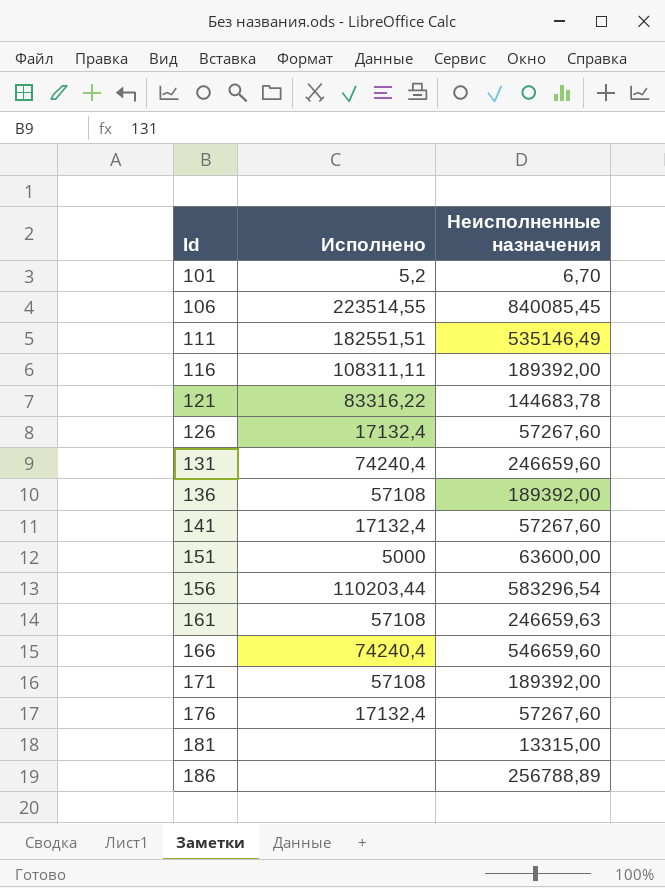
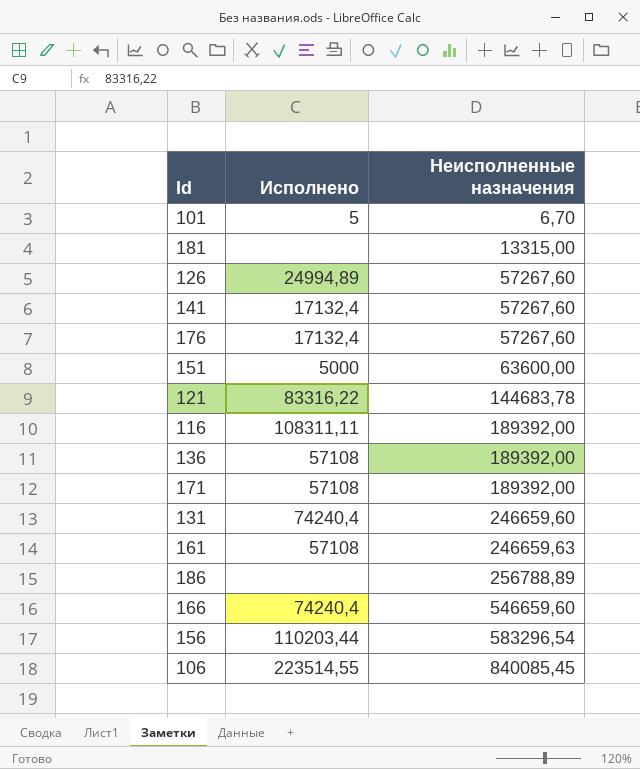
row order: Id ascending -> Неисполненные назначения ascending
row 111: 182551,51 | 535146,49 -> none
101 | Исполнено: 5,2 -> 5
126 | Исполнено: 17132,4 -> 24994,89

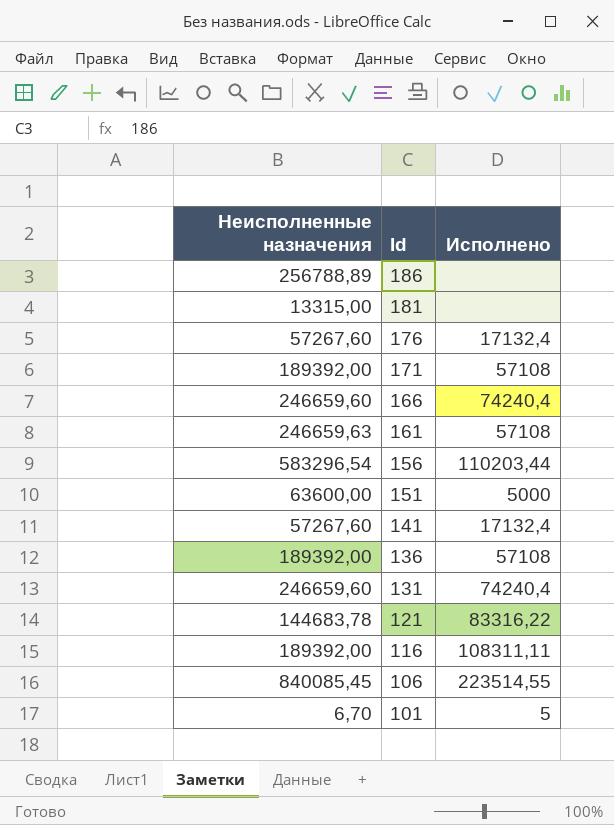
row order: Неисполненные назначения ascending -> Id descending
column Неисполненные назначения | position: 3 -> 1
row 126: 24994,89 | 57267,60 -> none
166 | Неисполненные назначения: 546659,60 -> 246659,60

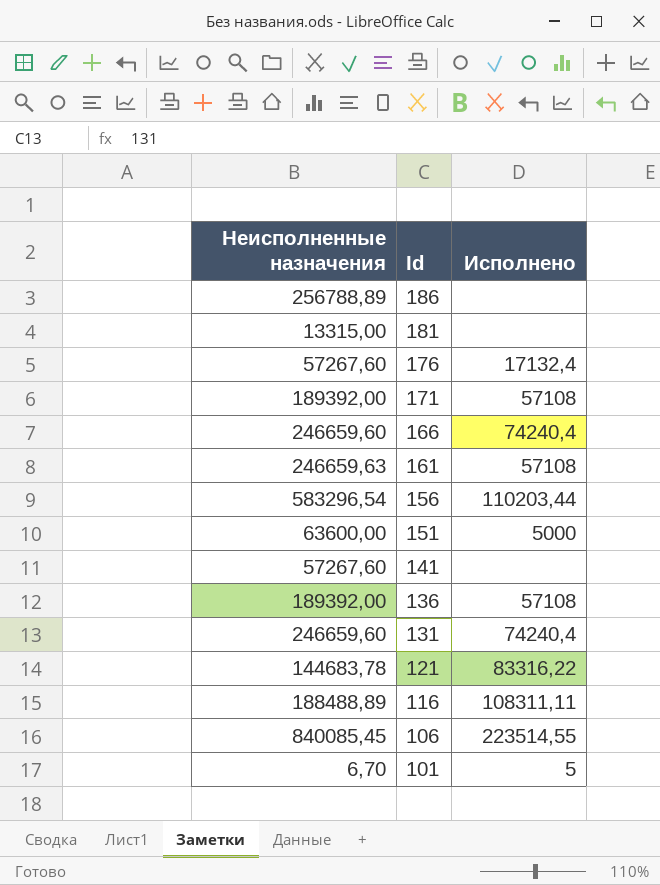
141 | Исполнено: 17132,4 -> none
116 | Неисполненные назначения: 189392,00 -> 188488,89

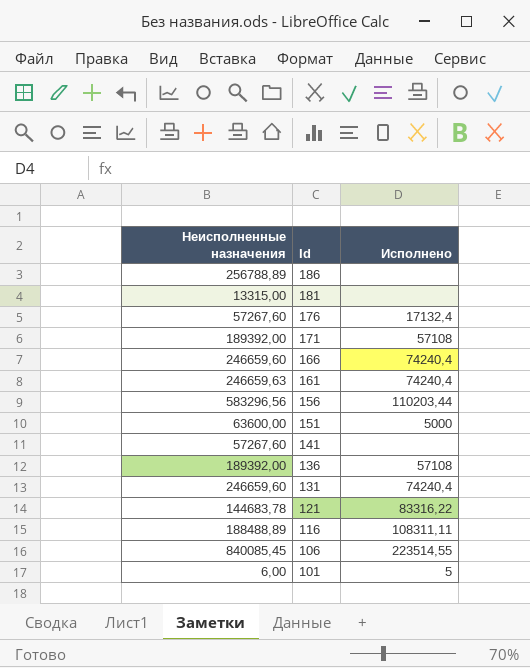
161 | Исполнено: 57108 -> 74240,4
156 | Неисполненные назначения: 583296,54 -> 583296,56
101 | Неисполненные назначения: 6,70 -> 6,00

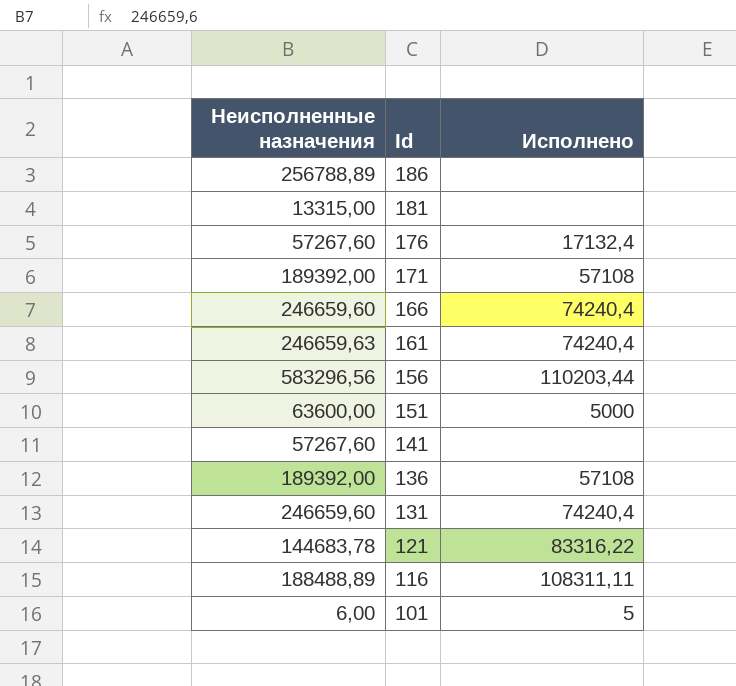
row 106: 840085,45 | 223514,55 -> none

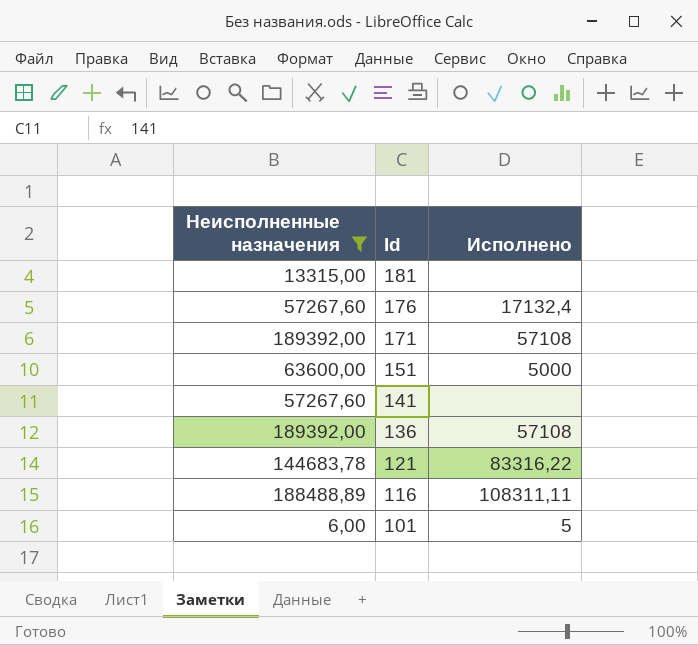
filter: none -> Неисполненные назначения <= 189392,00

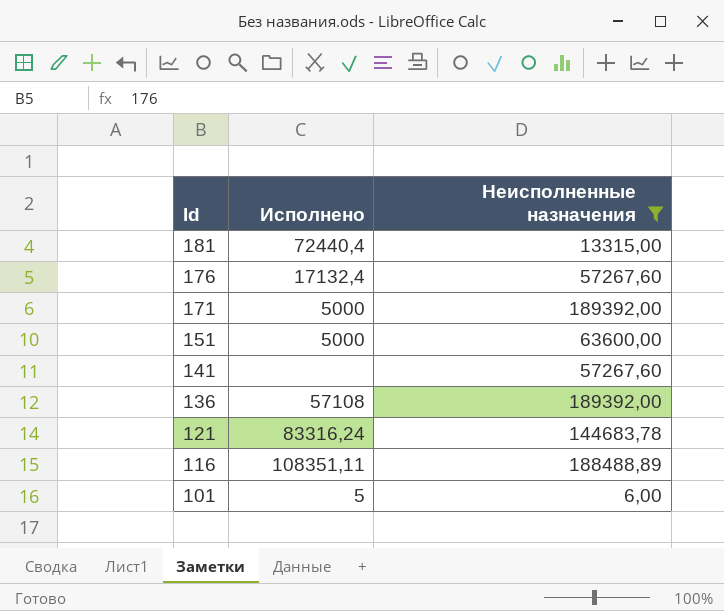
column Неисполненные назначения | position: 1 -> 3
181 | Исполнено: none -> 72440,4
171 | Исполнено: 57108 -> 5000
121 | Исполнено: 83316,22 -> 83316,24
116 | Исполнено: 108311,11 -> 108351,11

